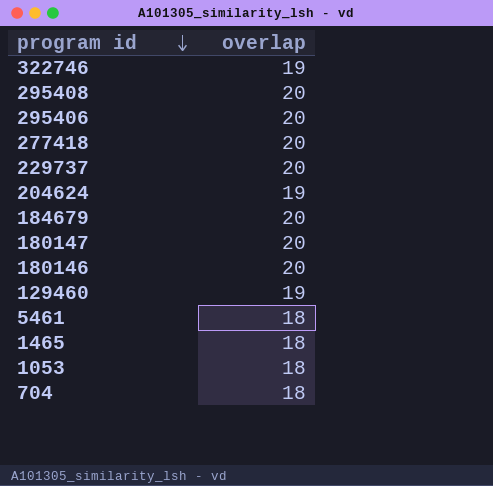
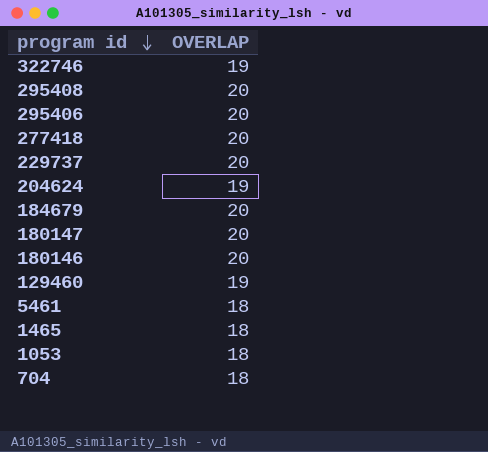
column name: overlap -> OVERLAP

